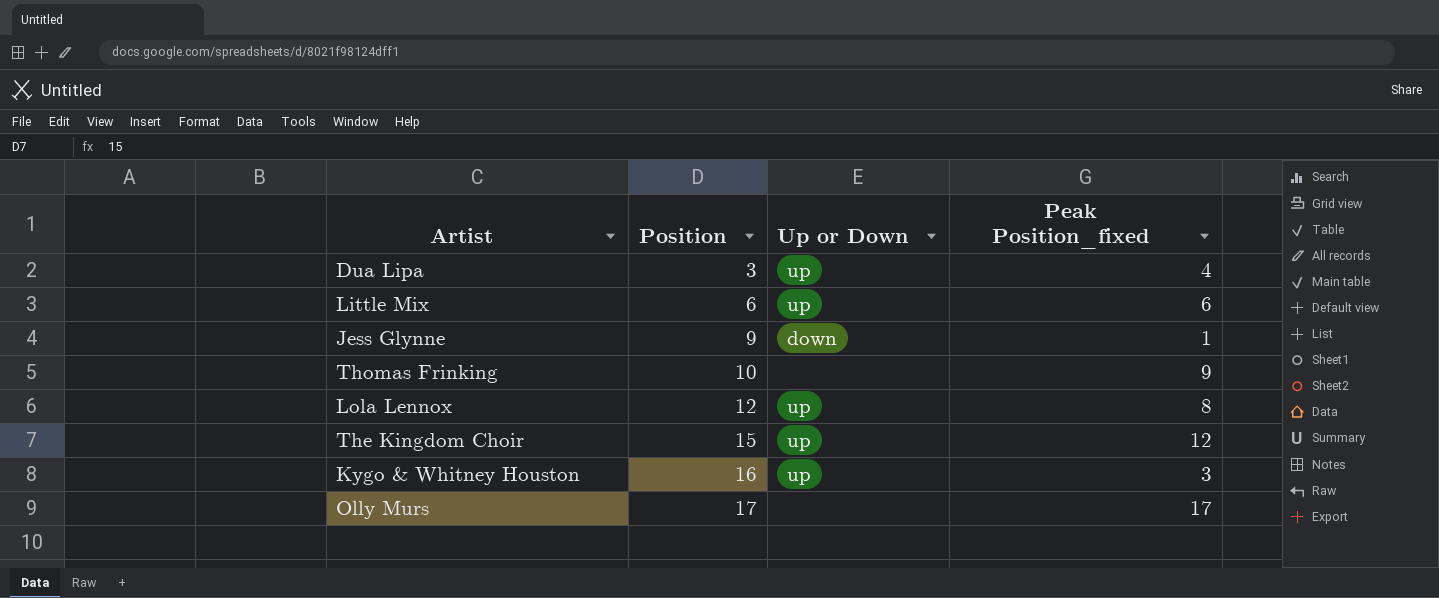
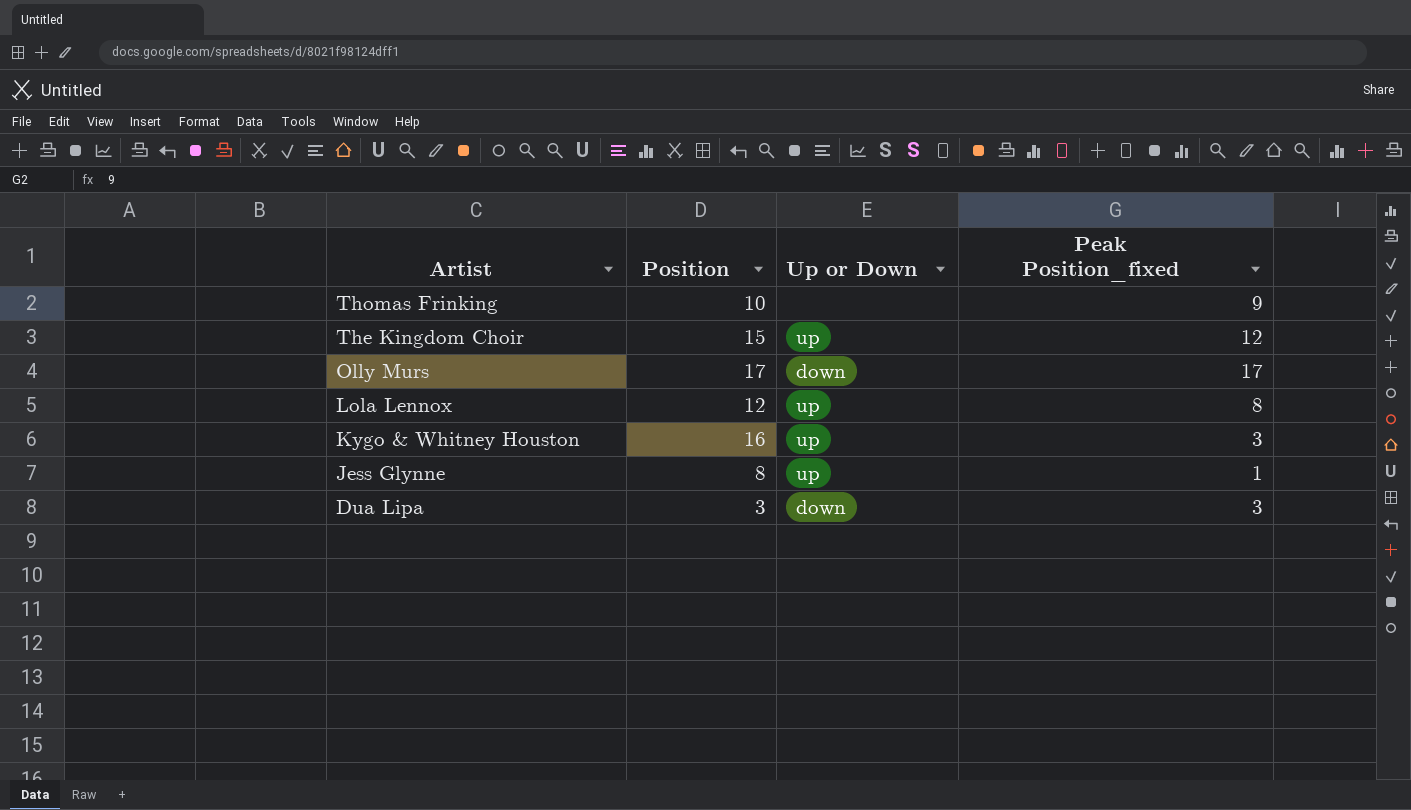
row order: Position ascending -> Artist descending
row Little Mix: 6 | up | 6 -> none
Olly Murs | Up or Down: none -> down
Jess Glynne | Position: 9 -> 8
Jess Glynne | Up or Down: down -> up
Dua Lipa | Up or Down: up -> down
Dua Lipa | Peak Position_fixed: 4 -> 3

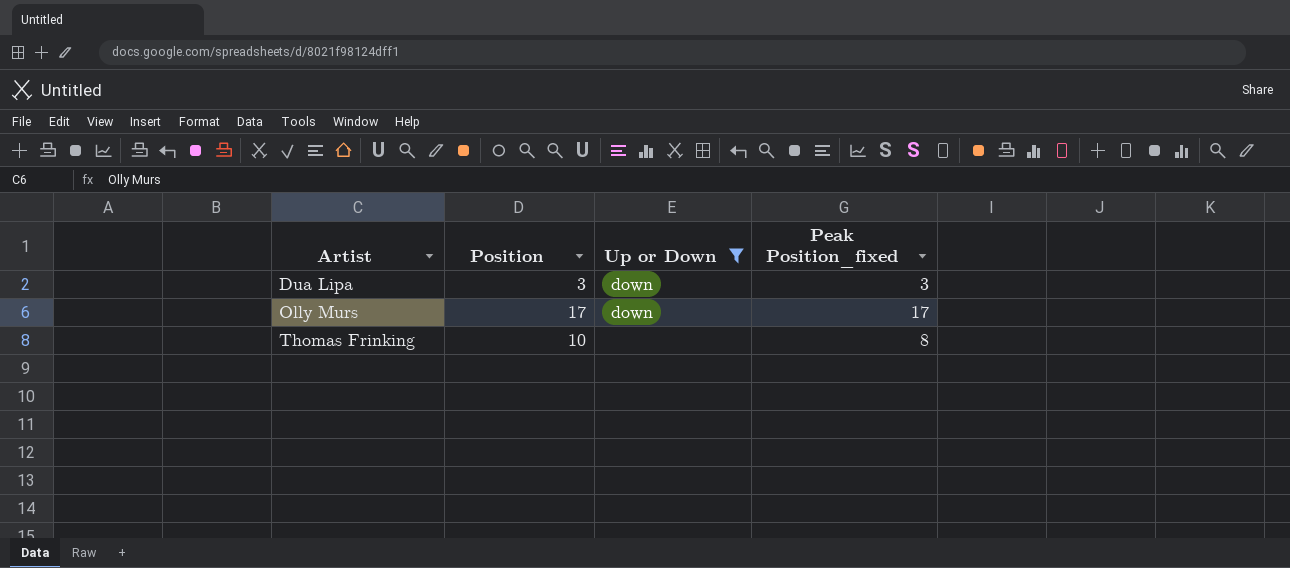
filter: none -> Up or Down != up
row order: Artist descending -> Artist ascending
Thomas Frinking | Peak Position_fixed: 9 -> 8

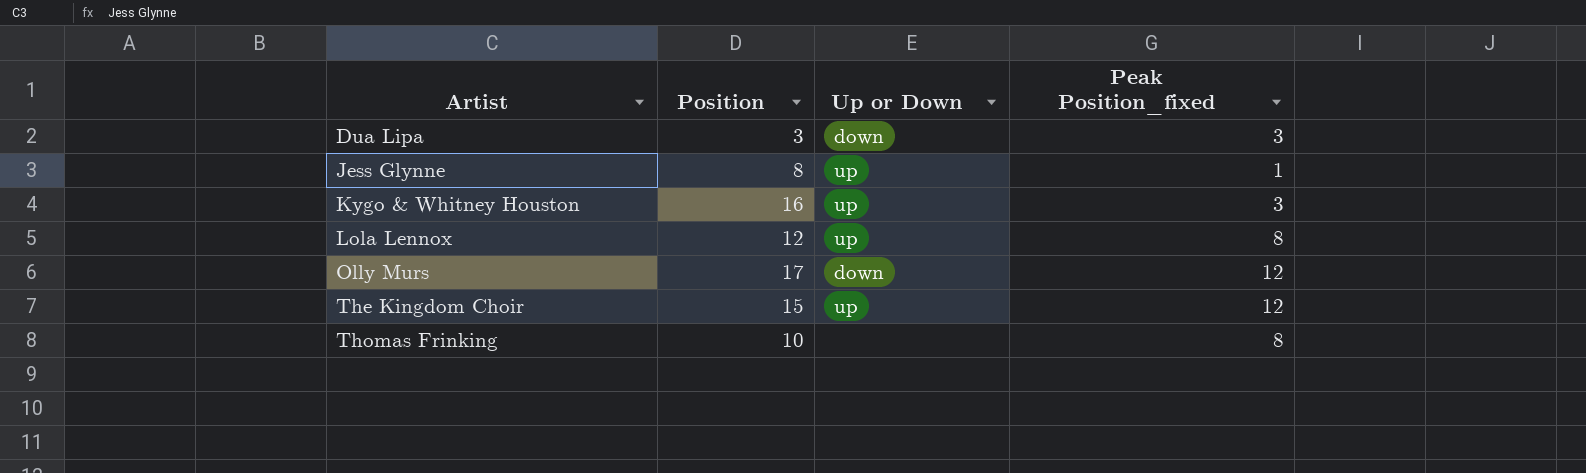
filter: Up or Down != up -> none
Olly Murs | Peak Position_fixed: 17 -> 12

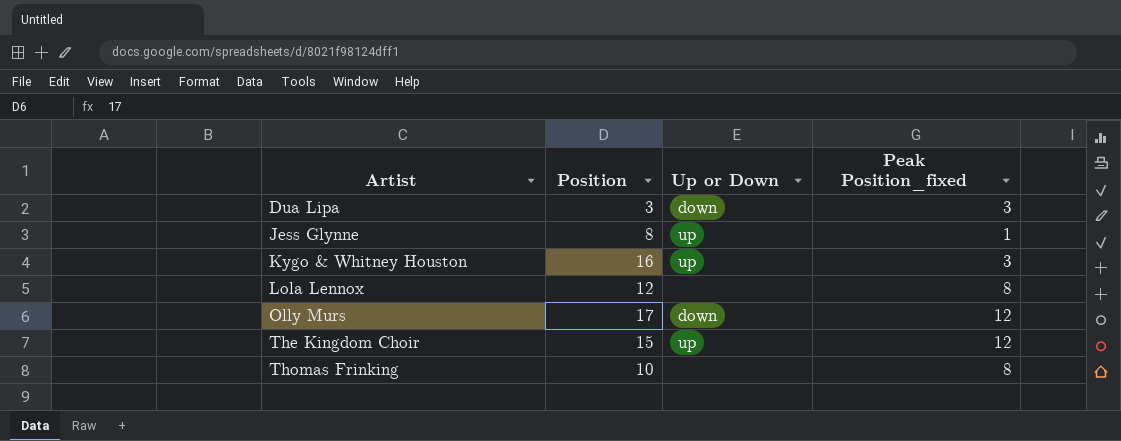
Lola Lennox | Up or Down: up -> none

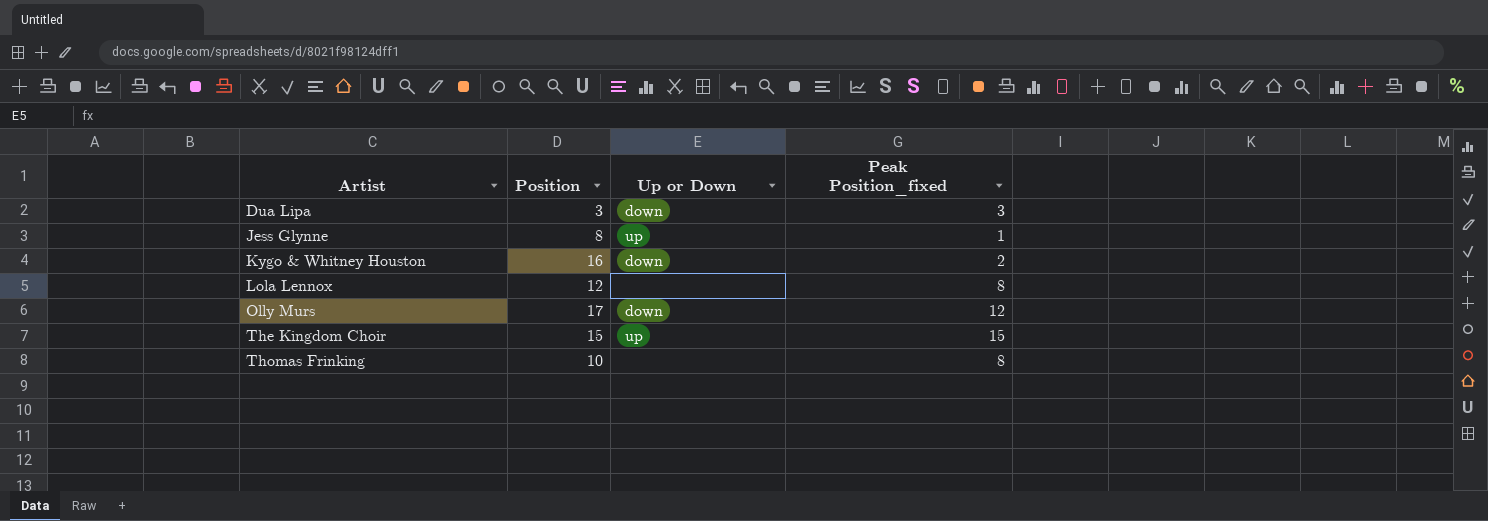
Kygo & Whitney Houston | Up or Down: up -> down
Kygo & Whitney Houston | Peak Position_fixed: 3 -> 2
The Kingdom Choir | Peak Position_fixed: 12 -> 15

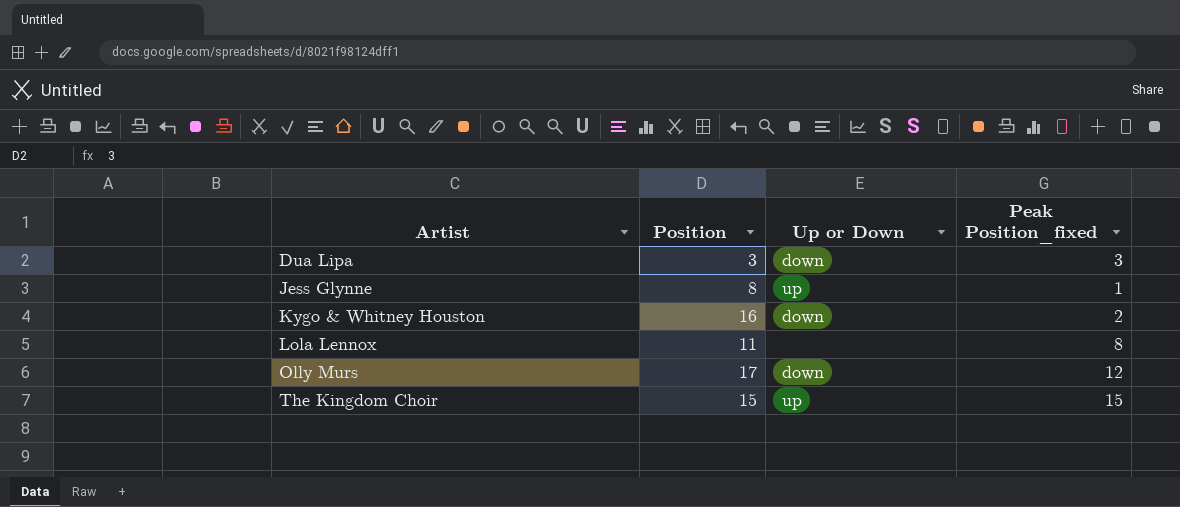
row Thomas Frinking: 10 | none | 8 -> none
Lola Lennox | Position: 12 -> 11

